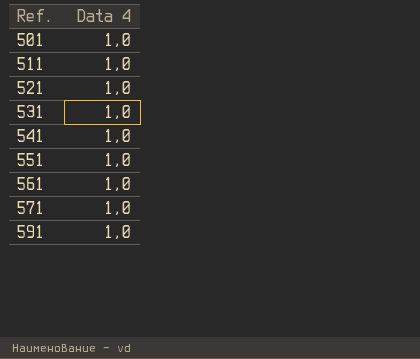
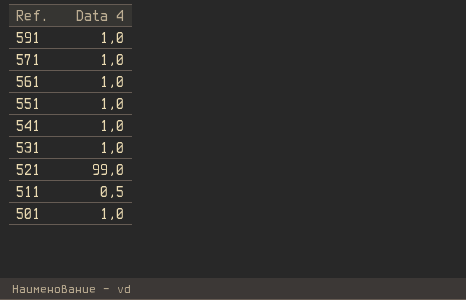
row order: Ref. ascending -> Ref. descending
521 | Data 4: 1,0 -> 99,0
511 | Data 4: 1,0 -> 0,5

